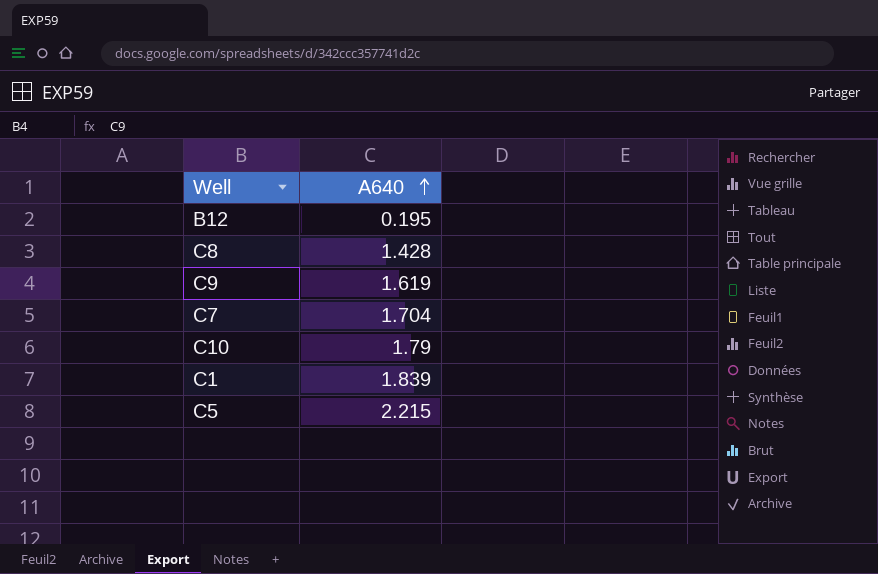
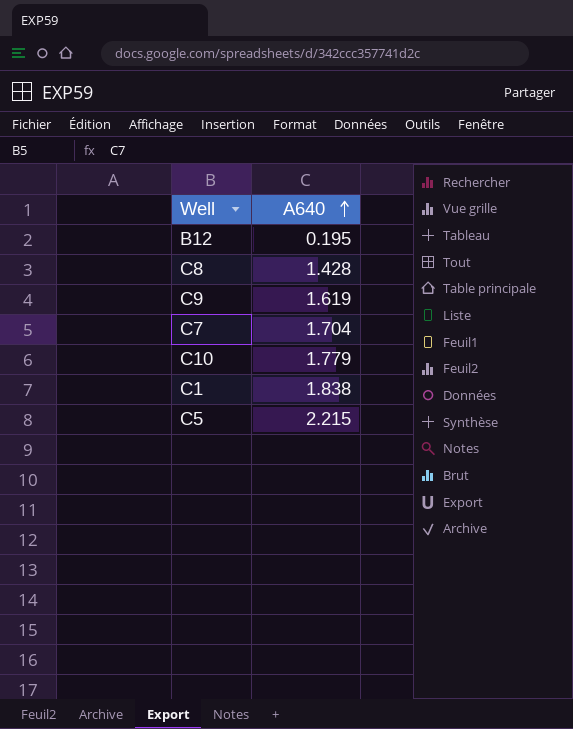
C10 | A640: 1.79 -> 1.779
C1 | A640: 1.839 -> 1.838

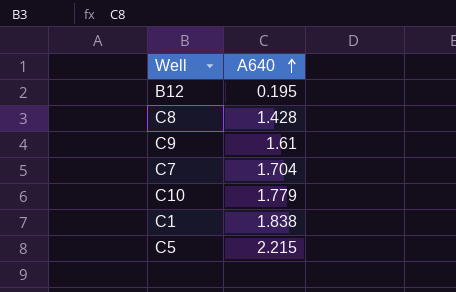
C9 | A640: 1.619 -> 1.61

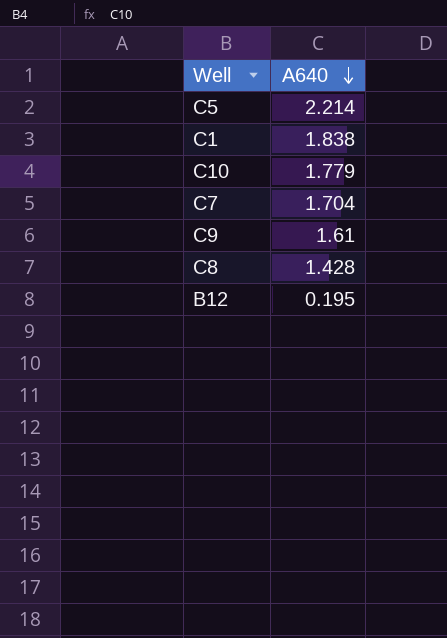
row order: A640 ascending -> A640 descending
C5 | A640: 2.215 -> 2.214

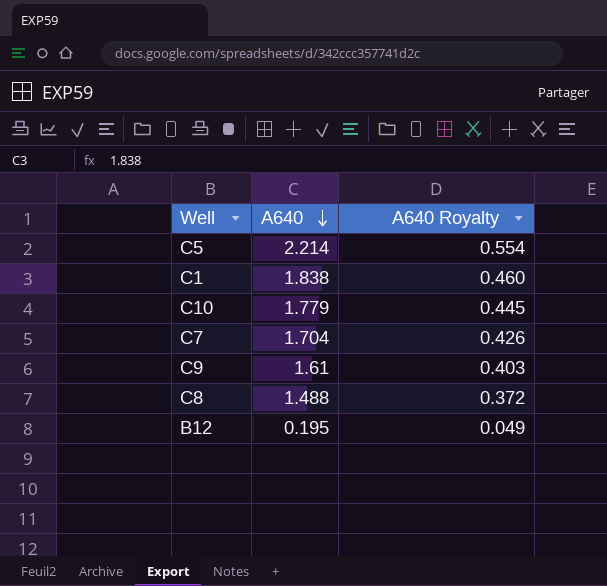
column A640 Royalty | formula: none -> [A640] * 0.25
C8 | A640: 1.428 -> 1.488

